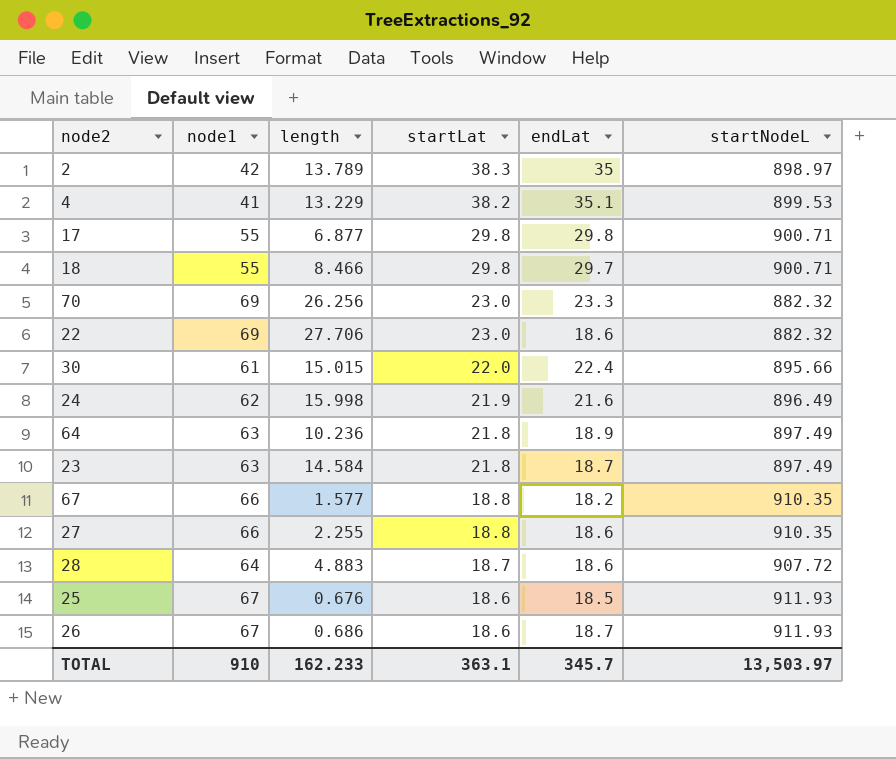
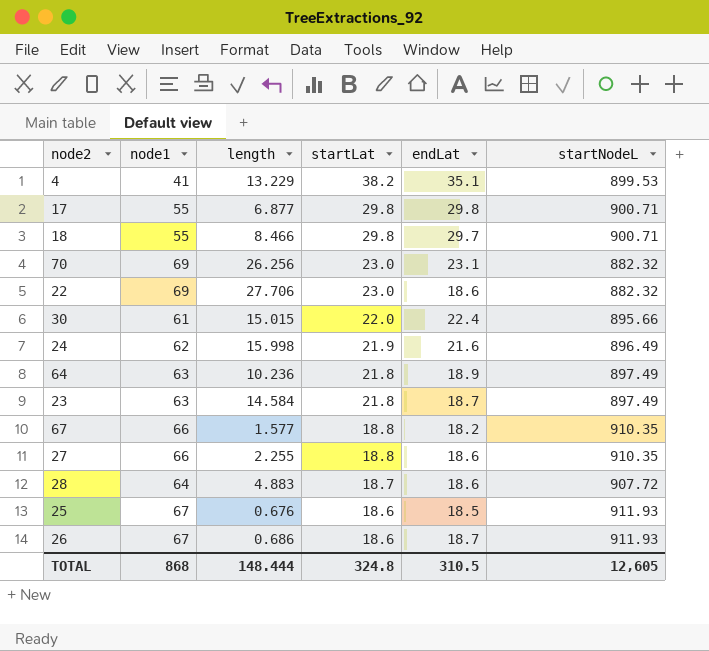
row 2: 42 | 13.789 | 38.3 | 35 | 898.97 -> none
70 | endLat: 23.3 -> 23.1
TOTAL | node1: 910 -> 868
TOTAL | length: 162.233 -> 148.444
TOTAL | startLat: 363.1 -> 324.8
TOTAL | endLat: 345.7 -> 310.5
TOTAL | startNodeL: 13,503.97 -> 12,605

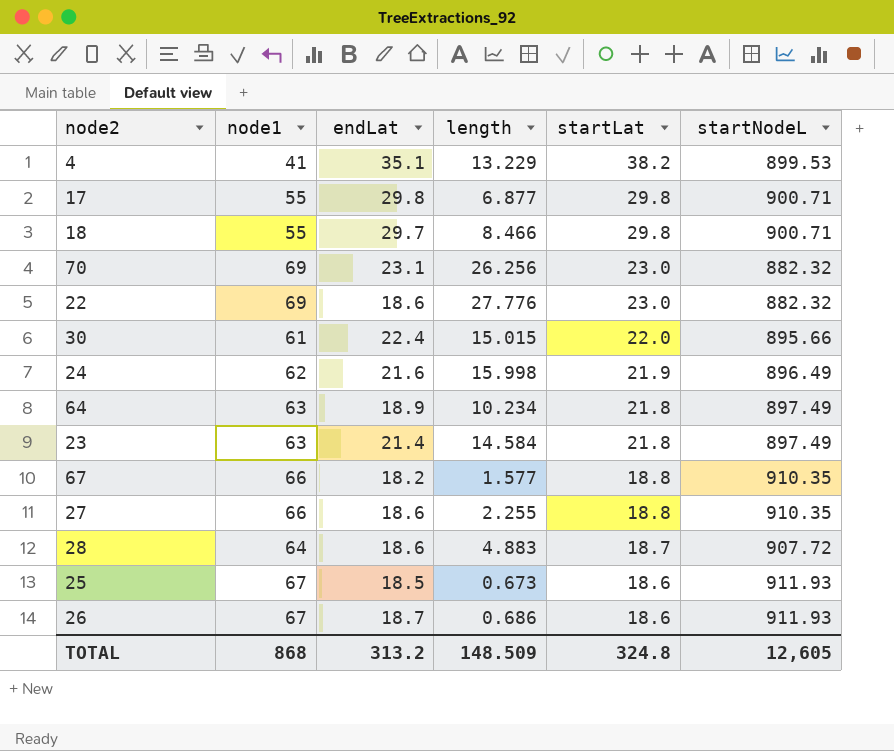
column endLat | position: 5 -> 3
22 | length: 27.706 -> 27.776
64 | length: 10.236 -> 10.234
23 | endLat: 18.7 -> 21.4
25 | length: 0.676 -> 0.673
TOTAL | endLat: 310.5 -> 313.2
TOTAL | length: 148.444 -> 148.509

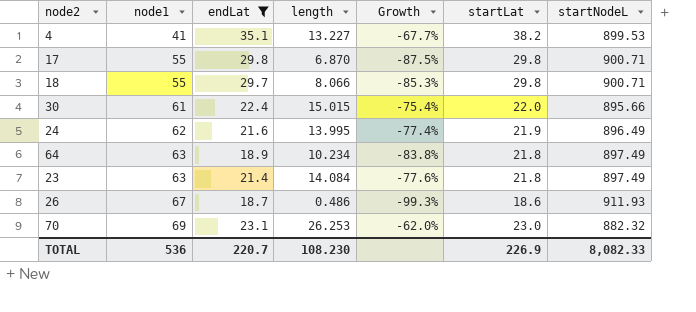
filter: none -> endLat >= 18.7
row order: startLat descending -> node1 ascending
column Growth | formula: none -> ([length] - [node1]) / [node1]
4 | length: 13.229 -> 13.227
17 | length: 6.877 -> 6.870
18 | length: 8.466 -> 8.066
24 | length: 15.998 -> 13.995
23 | length: 14.584 -> 14.084
26 | length: 0.686 -> 0.486
70 | length: 26.256 -> 26.253
TOTAL | node1: 868 -> 536
TOTAL | endLat: 313.2 -> 220.7
TOTAL | length: 148.509 -> 108.230
TOTAL | startLat: 324.8 -> 226.9
TOTAL | startNodeL: 12,605 -> 8,082.33

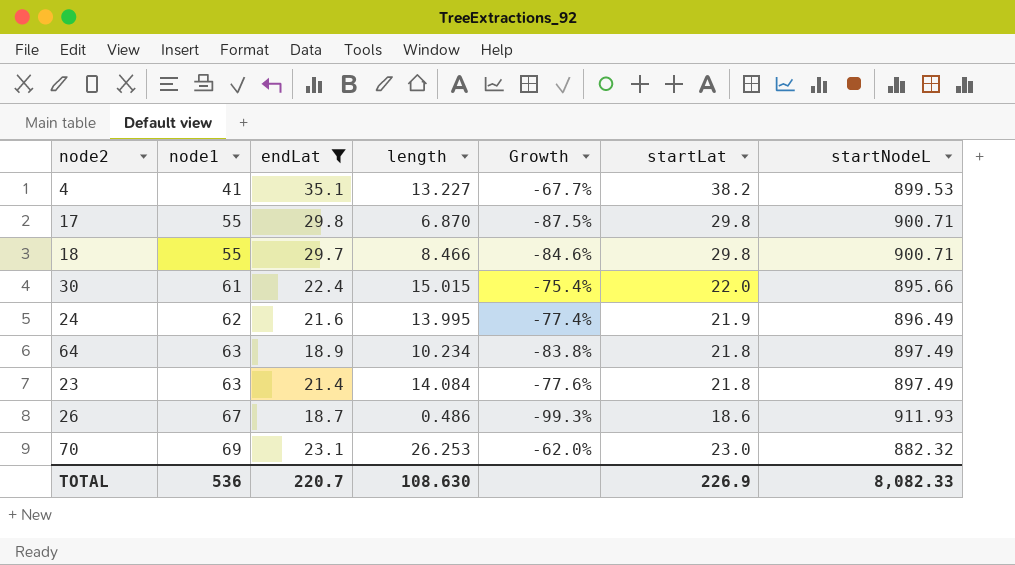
18 | length: 8.066 -> 8.466
18 | Growth: -85.3% -> -84.6%
TOTAL | length: 108.230 -> 108.630

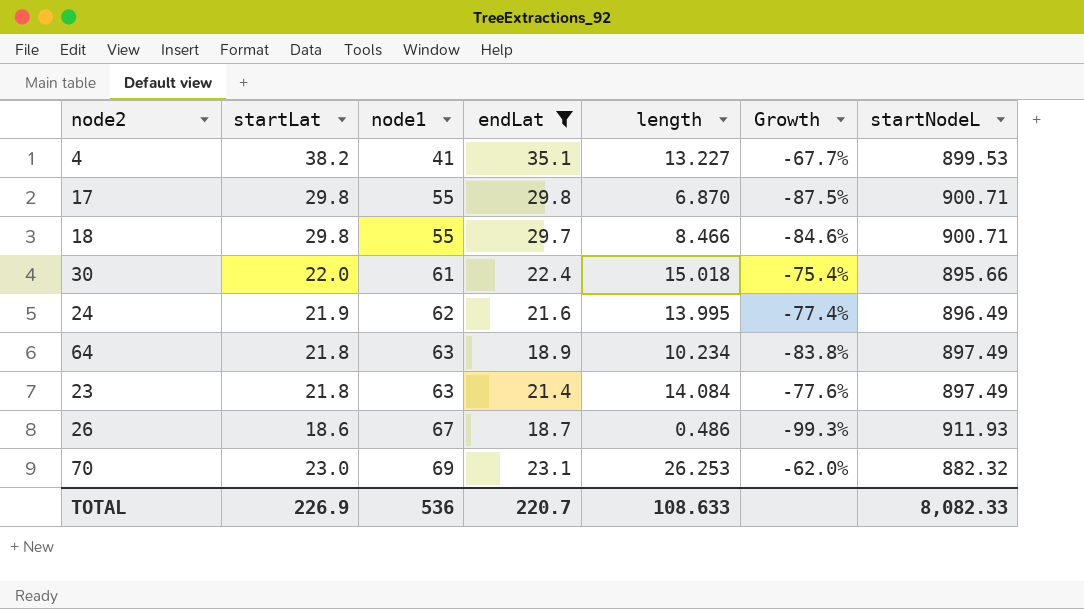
column startLat | position: 6 -> 2
30 | length: 15.015 -> 15.018
TOTAL | length: 108.630 -> 108.633

